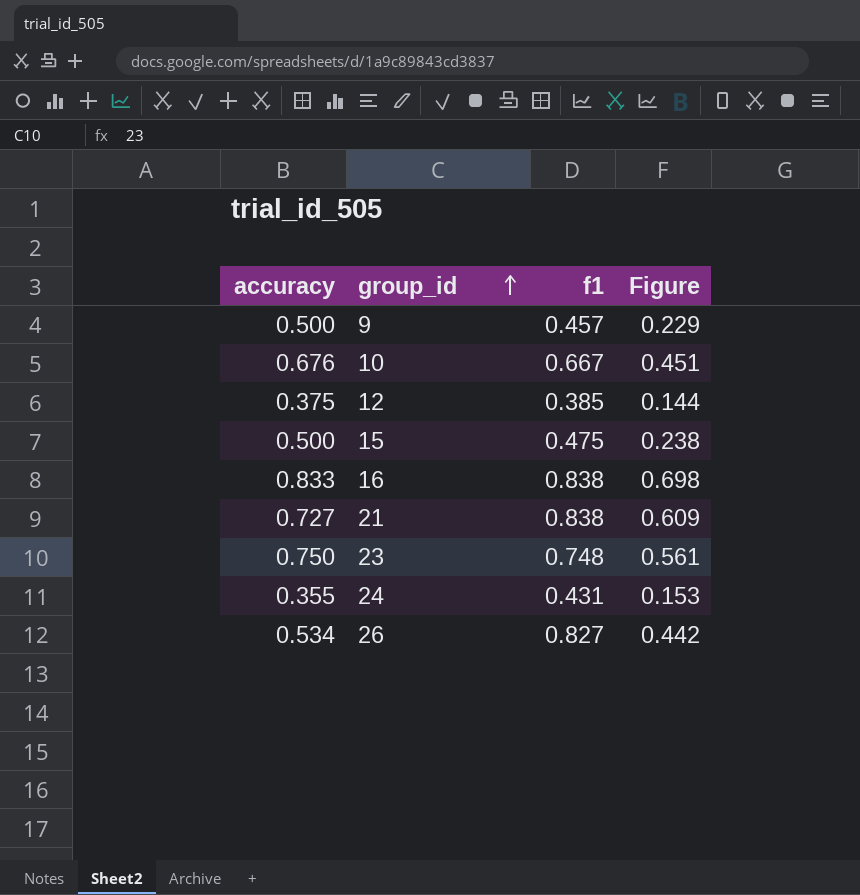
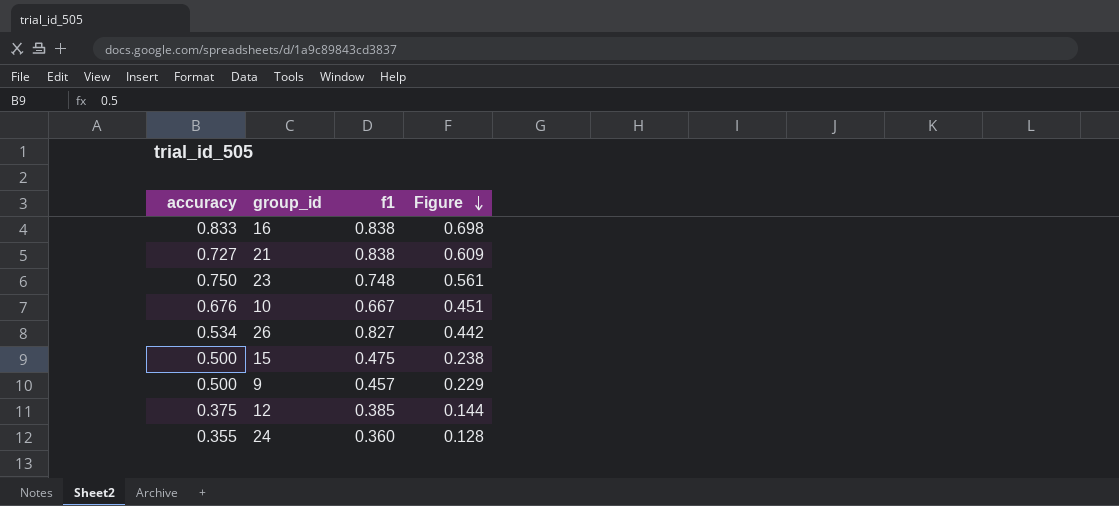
row order: group_id ascending -> Figure descending
24 | f1: 0.431 -> 0.360
24 | Figure: 0.153 -> 0.128

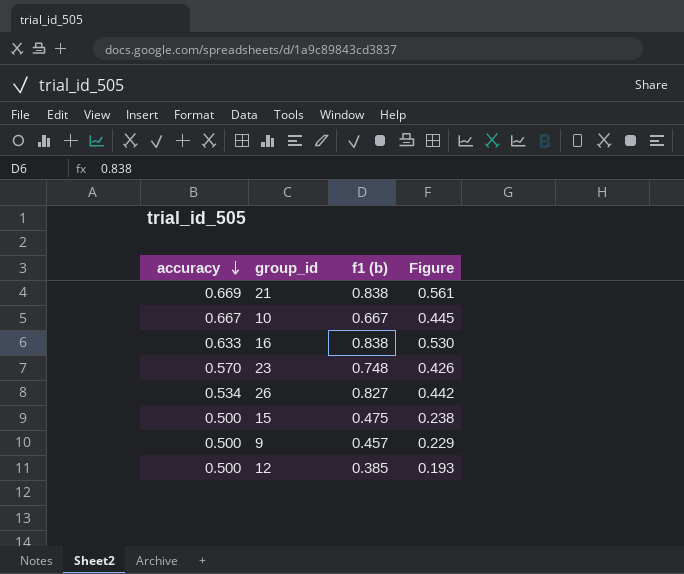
row order: Figure descending -> accuracy descending
column name: f1 -> f1 (b)
row 24: 0.355 | 0.360 | 0.128 -> none
21 | accuracy: 0.727 -> 0.669
21 | Figure: 0.609 -> 0.561
10 | accuracy: 0.676 -> 0.667
10 | Figure: 0.451 -> 0.445
16 | accuracy: 0.833 -> 0.633
16 | Figure: 0.698 -> 0.530
23 | accuracy: 0.750 -> 0.570
23 | Figure: 0.561 -> 0.426
12 | accuracy: 0.375 -> 0.500
12 | Figure: 0.144 -> 0.193

